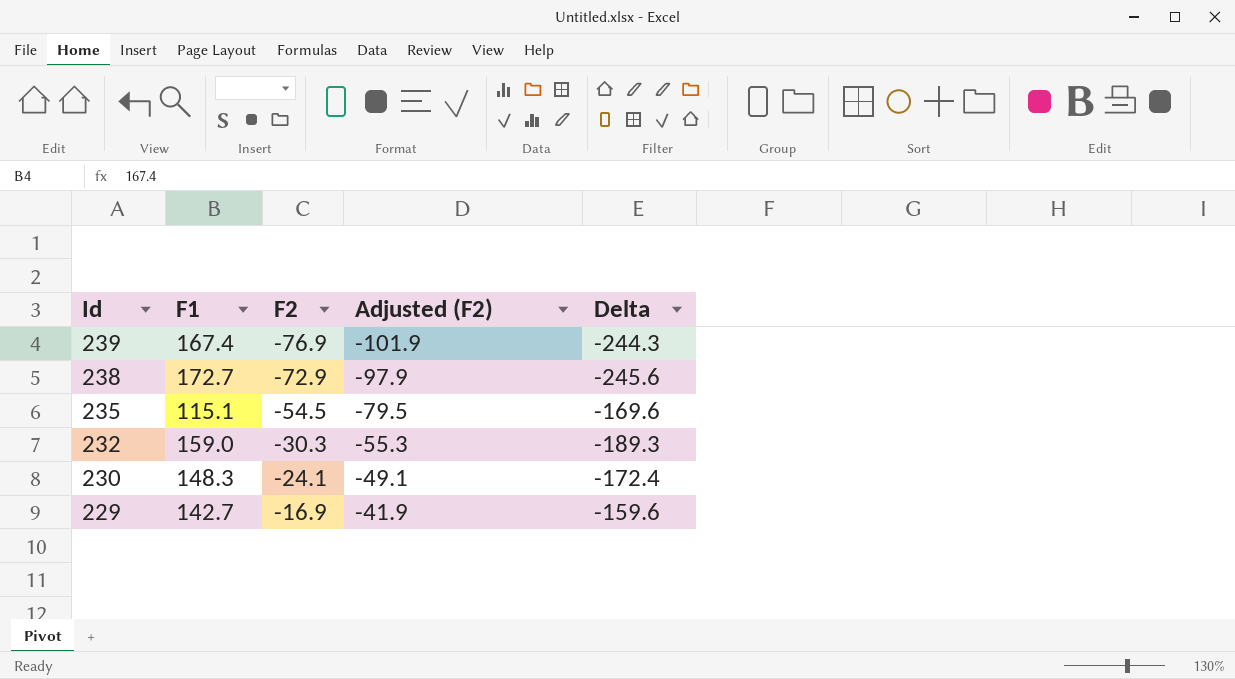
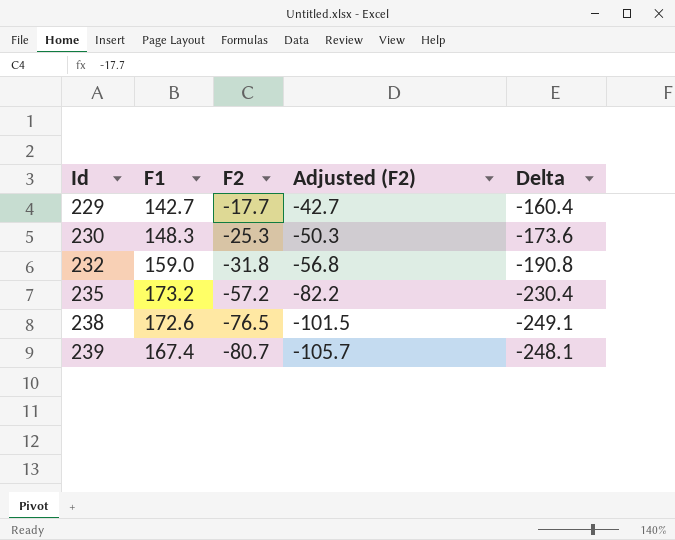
row order: Id descending -> Id ascending
229 | F2: -16.9 -> -17.7
229 | Adjusted (F2): -41.9 -> -42.7
229 | Delta: -159.6 -> -160.4
230 | F2: -24.1 -> -25.3
230 | Adjusted (F2): -49.1 -> -50.3
230 | Delta: -172.4 -> -173.6
232 | F2: -30.3 -> -31.8
232 | Adjusted (F2): -55.3 -> -56.8
232 | Delta: -189.3 -> -190.8
235 | F1: 115.1 -> 173.2
235 | F2: -54.5 -> -57.2
235 | Adjusted (F2): -79.5 -> -82.2
235 | Delta: -169.6 -> -230.4
238 | F1: 172.7 -> 172.6
238 | F2: -72.9 -> -76.5
238 | Adjusted (F2): -97.9 -> -101.5
238 | Delta: -245.6 -> -249.1
239 | F2: -76.9 -> -80.7
239 | Adjusted (F2): -101.9 -> -105.7
239 | Delta: -244.3 -> -248.1

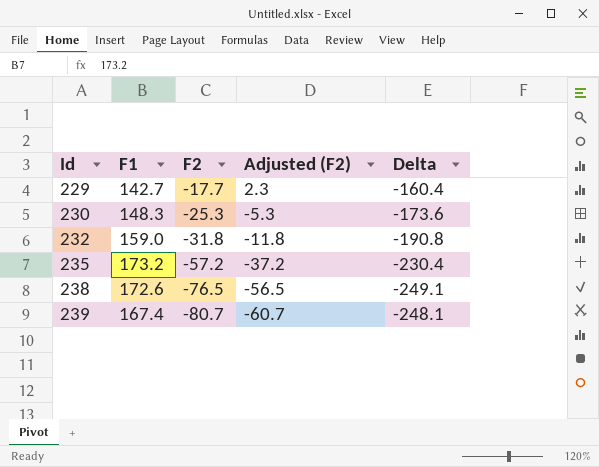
column Adjusted (F2) | formula: [F2] - 25 -> [F2] + 20

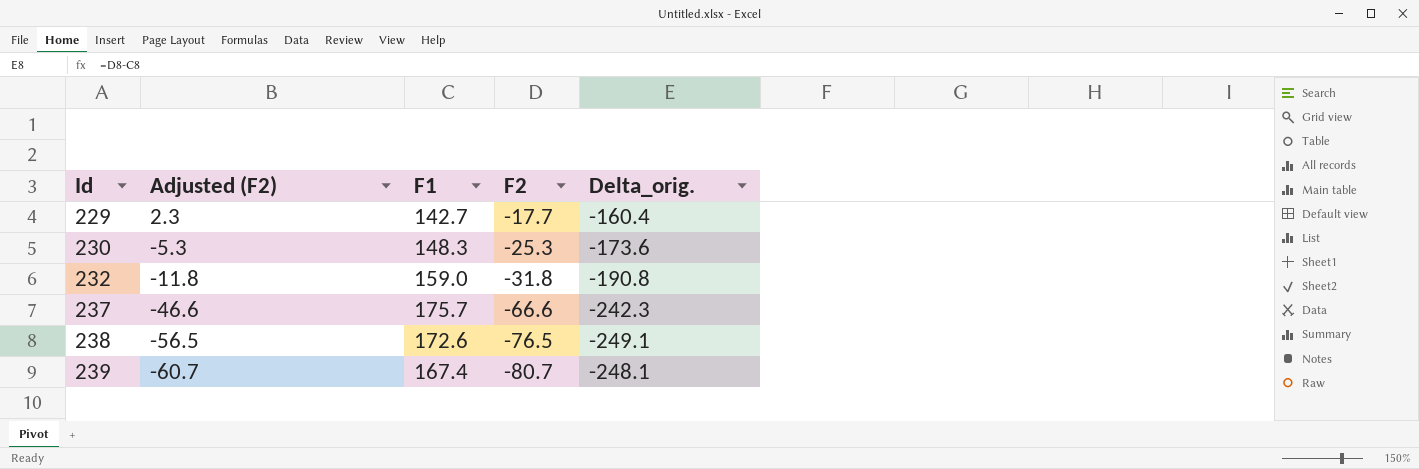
column Adjusted (F2) | position: 4 -> 2
column name: Delta -> Delta_orig.
row 235: 173.2 | -57.2 | -37.2 | -230.4 -> none
row 237: none -> -46.6 | 175.7 | -66.6 | -242.3

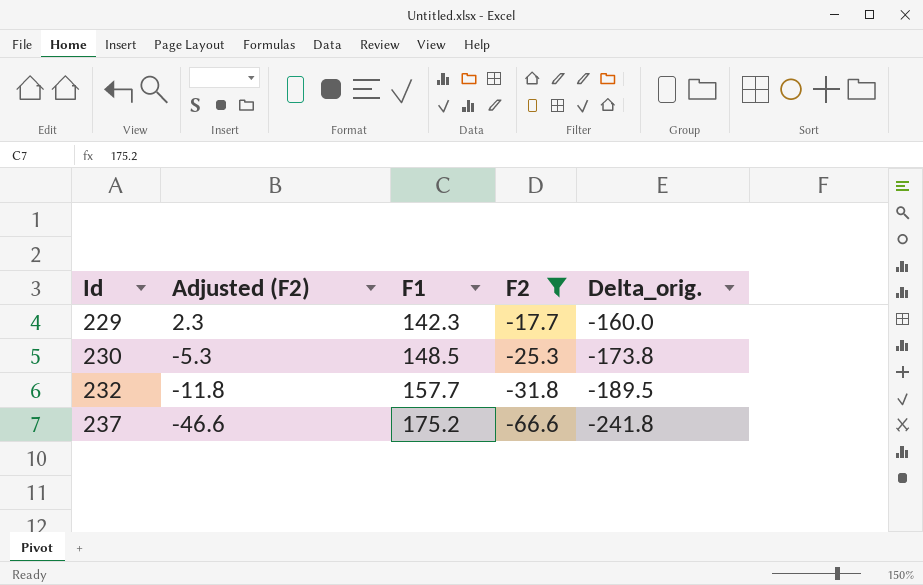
filter: none -> F2 >= -66.6
229 | F1: 142.7 -> 142.3
229 | Delta_orig.: -160.4 -> -160.0
230 | F1: 148.3 -> 148.5
230 | Delta_orig.: -173.6 -> -173.8
232 | F1: 159.0 -> 157.7
232 | Delta_orig.: -190.8 -> -189.5
237 | F1: 175.7 -> 175.2
237 | Delta_orig.: -242.3 -> -241.8

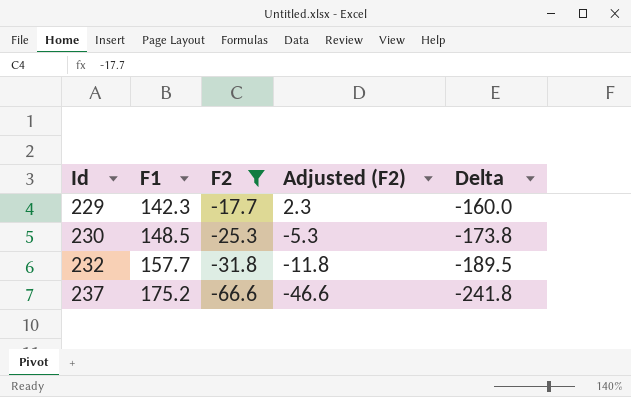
column Adjusted (F2) | position: 2 -> 4
column name: Delta_orig. -> Delta

